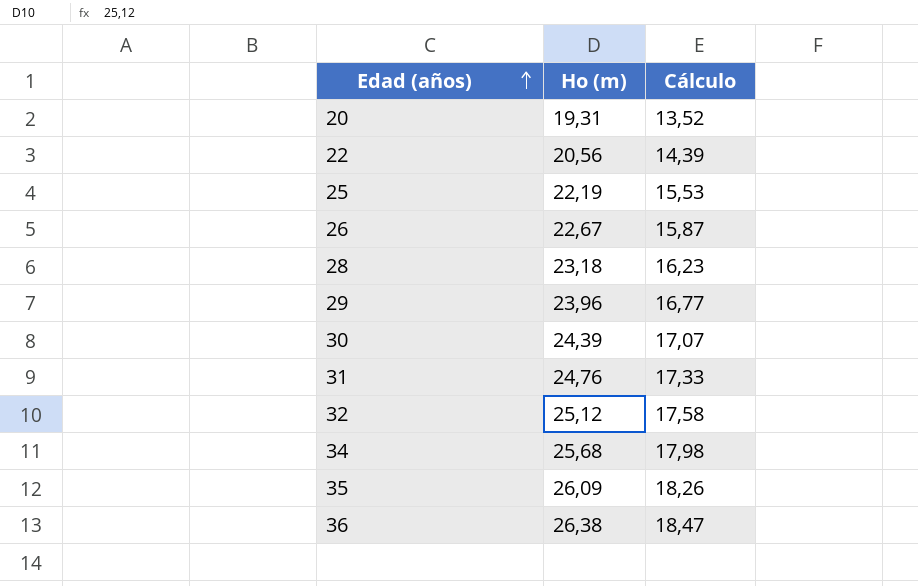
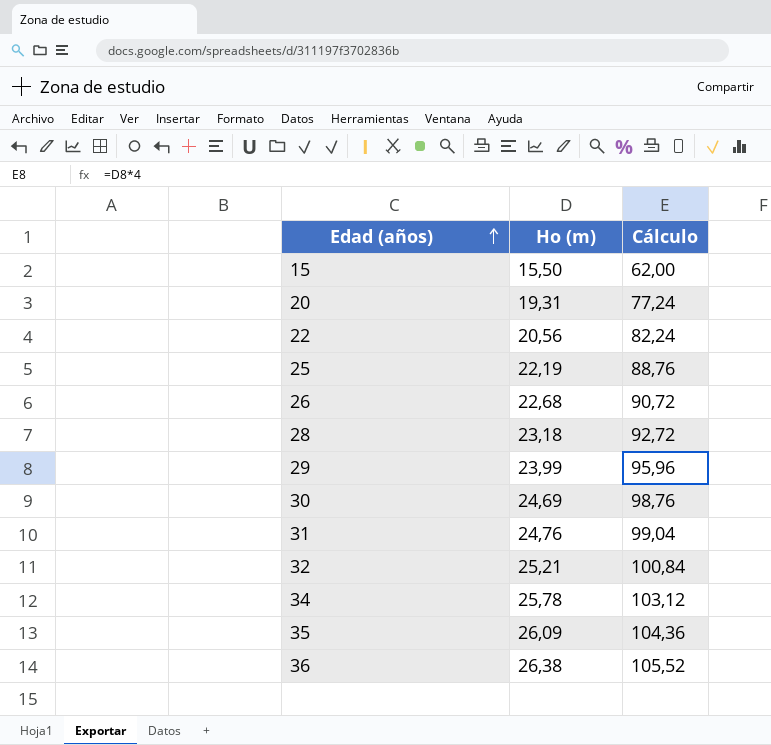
column Cálculo | formula: [Ho (m)] * 0,7 -> [Ho (m)] * 4
row 15: none -> 15,50 | 62,00
26 | Ho (m): 22,67 -> 22,68
29 | Ho (m): 23,96 -> 23,99
30 | Ho (m): 24,39 -> 24,69
32 | Ho (m): 25,12 -> 25,21
34 | Ho (m): 25,68 -> 25,78

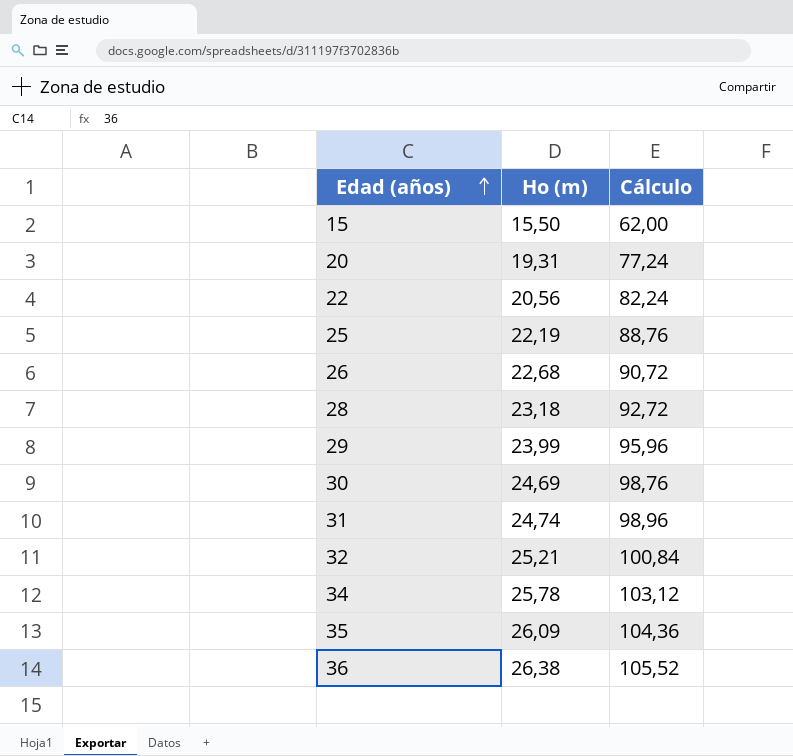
31 | Ho (m): 24,76 -> 24,74
31 | Cálculo: 99,04 -> 98,96

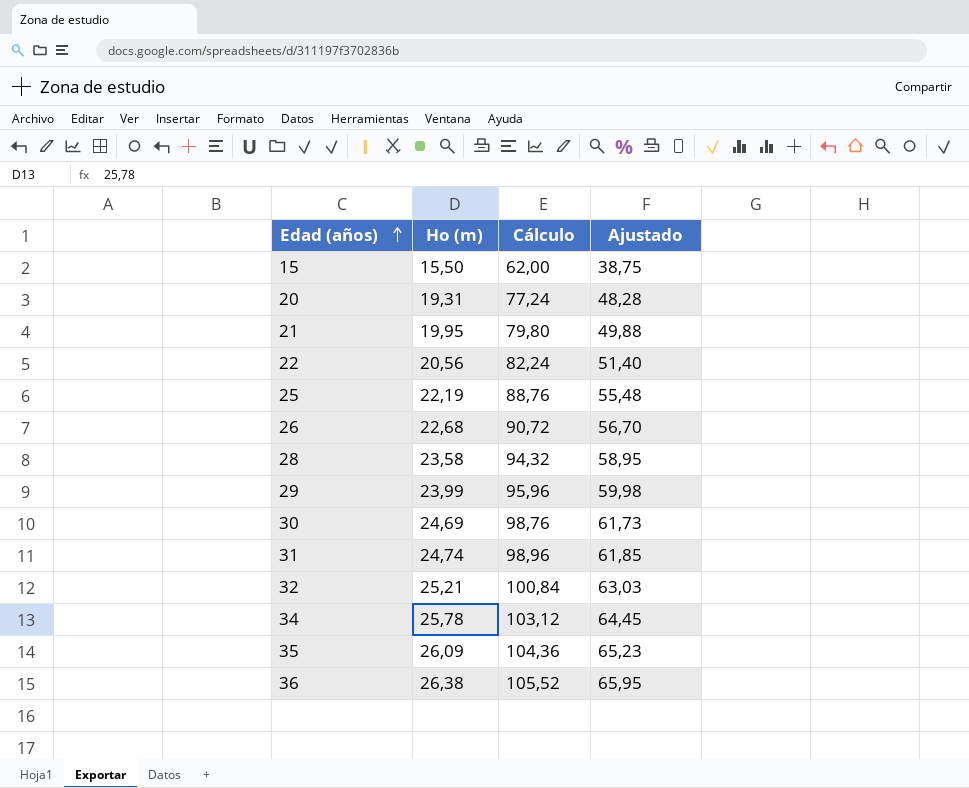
column Ajustado | formula: none -> [Ho (m)] * 2,5
row 21: none -> 19,95 | 79,80 | 49,88
28 | Ho (m): 23,18 -> 23,58
28 | Cálculo: 92,72 -> 94,32

